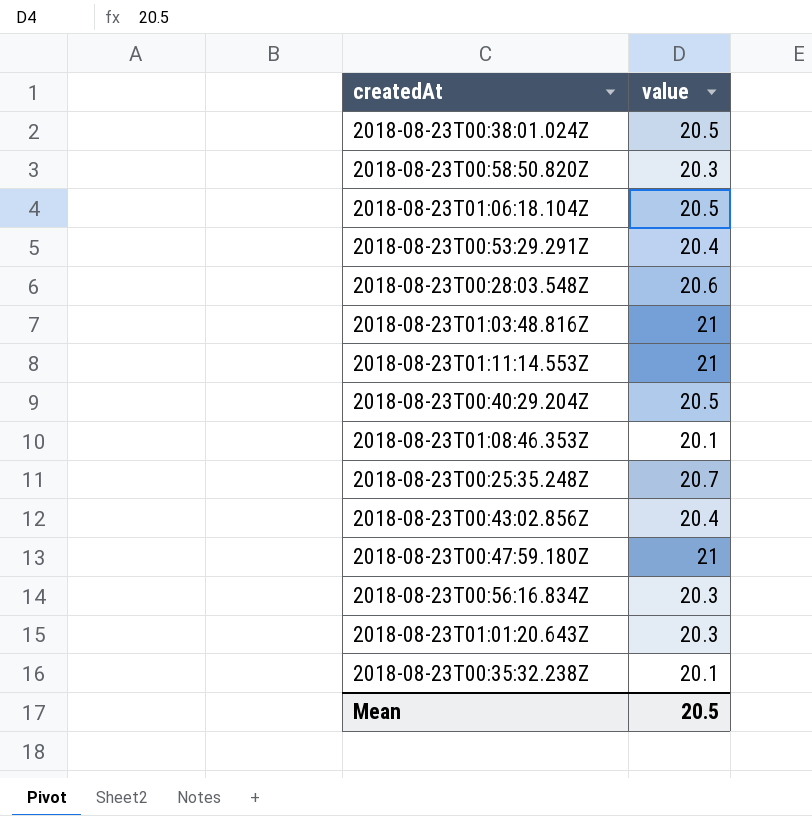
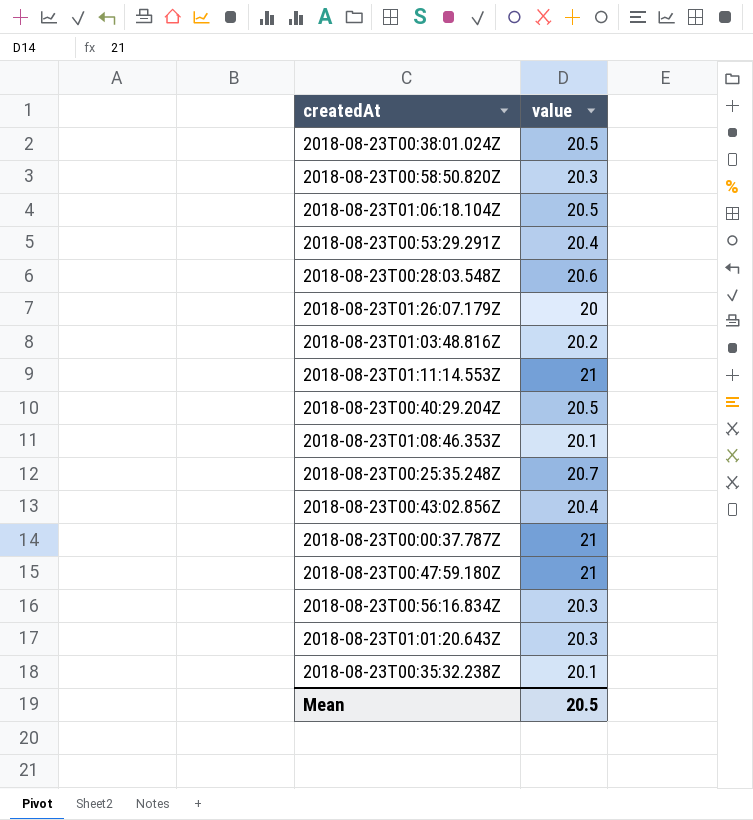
row 2018-08-23T01:26:07.179Z: none -> 20
2018-08-23T01:03:48.816Z | value: 21 -> 20.2
row 2018-08-23T00:00:37.787Z: none -> 21

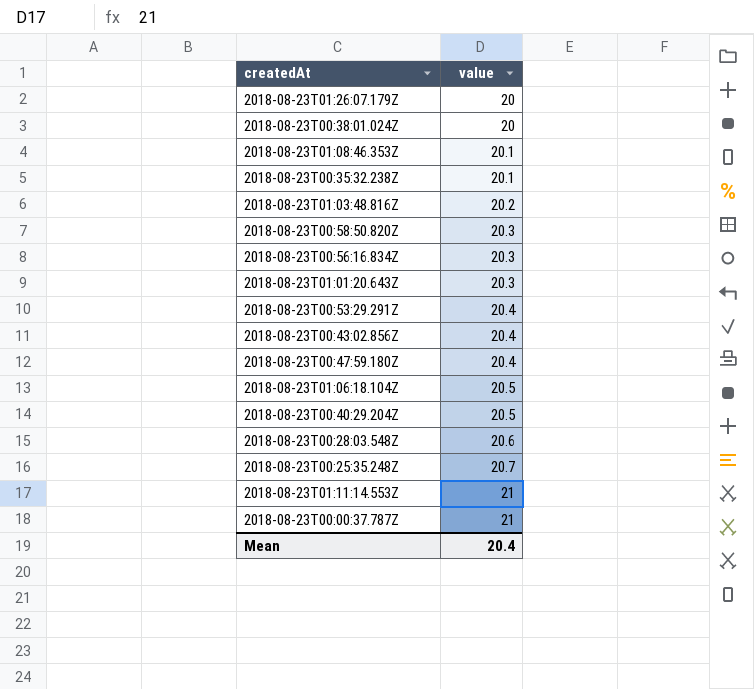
row order: none -> value ascending
2018-08-23T00:38:01.024Z | value: 20.5 -> 20
2018-08-23T00:47:59.180Z | value: 21 -> 20.4
Mean | value: 20.5 -> 20.4

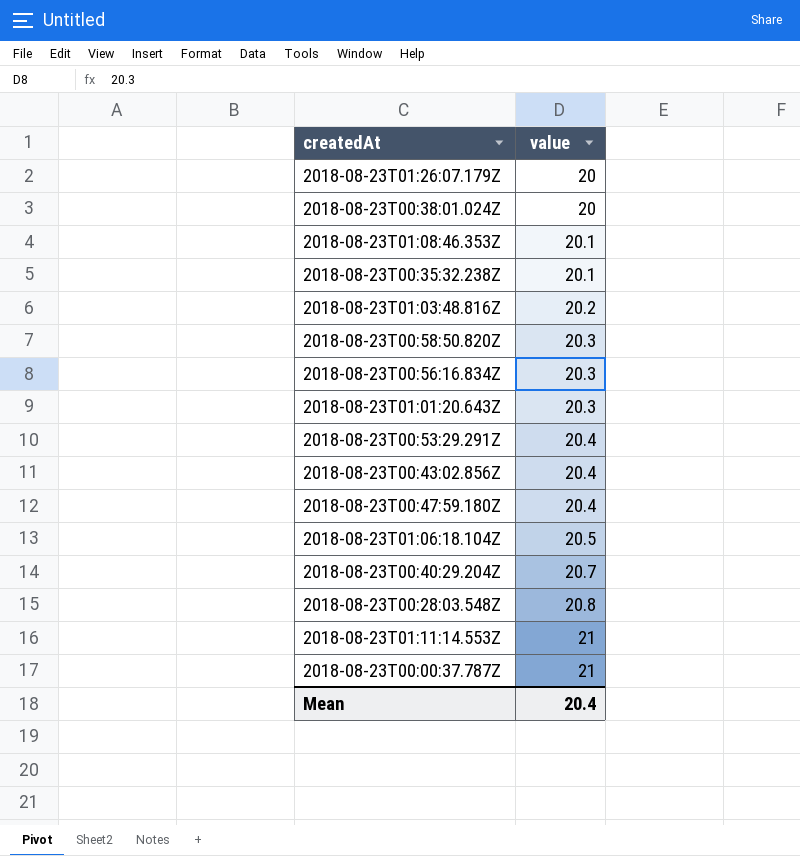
row 2018-08-23T00:25:35.248Z: 20.7 -> none
2018-08-23T00:40:29.204Z | value: 20.5 -> 20.7
2018-08-23T00:28:03.548Z | value: 20.6 -> 20.8

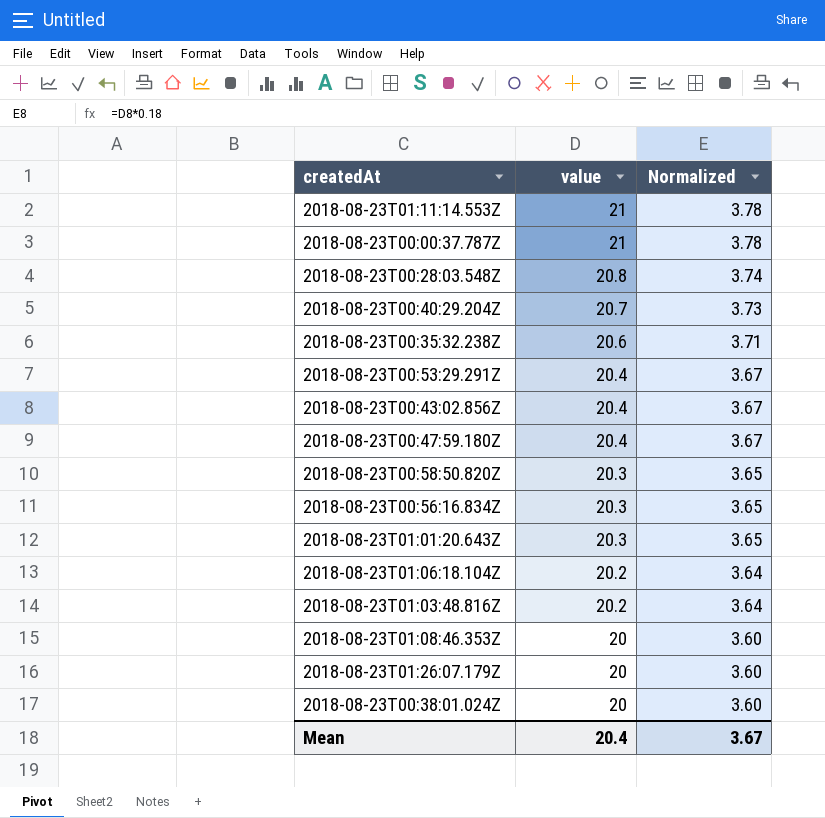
row order: value ascending -> value descending
column Normalized | formula: none -> [value] * 0.18
2018-08-23T00:35:32.238Z | value: 20.1 -> 20.6
2018-08-23T01:06:18.104Z | value: 20.5 -> 20.2
2018-08-23T01:08:46.353Z | value: 20.1 -> 20

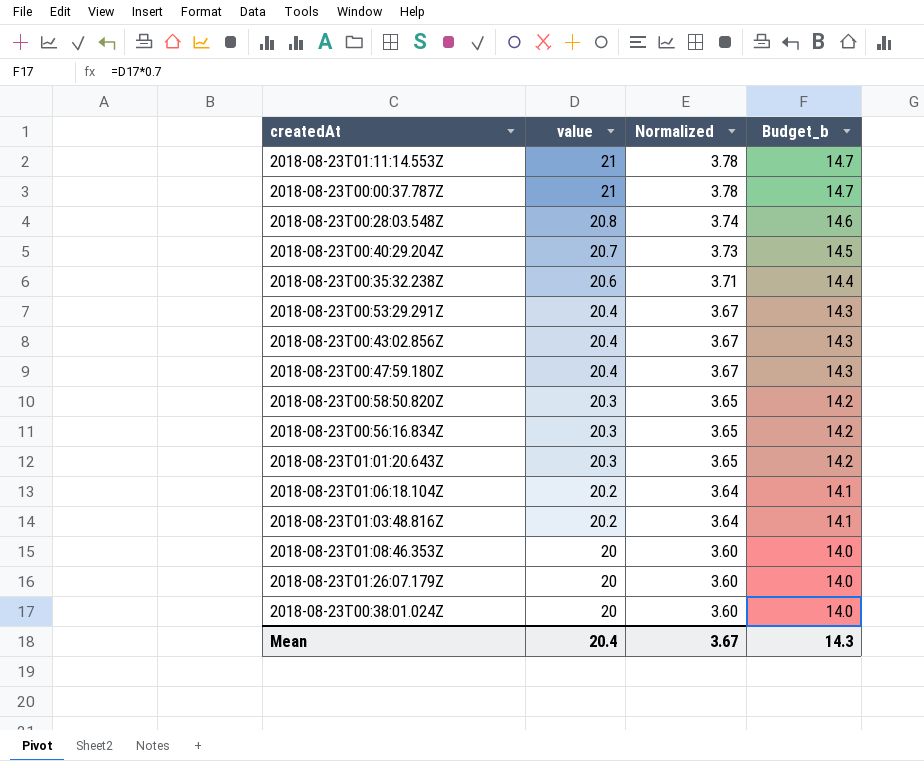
column Budget_b | formula: none -> [value] * 0.7

